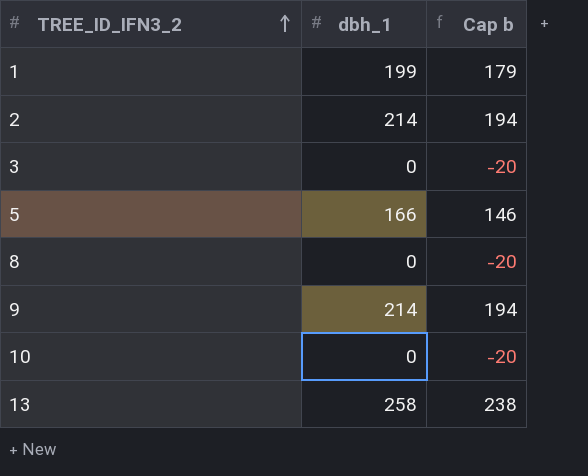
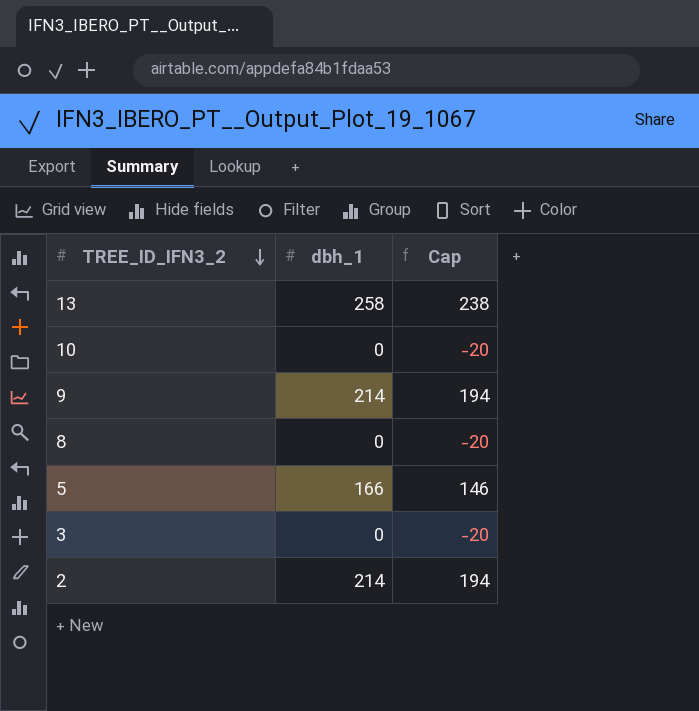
row order: TREE_ID_IFN3_2 ascending -> TREE_ID_IFN3_2 descending
column name: Cap b -> Cap
row 1: 199 | 179 -> none

